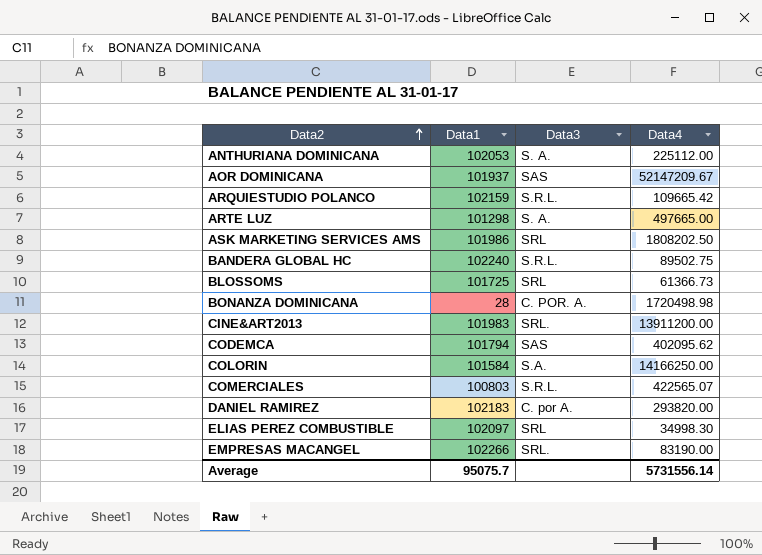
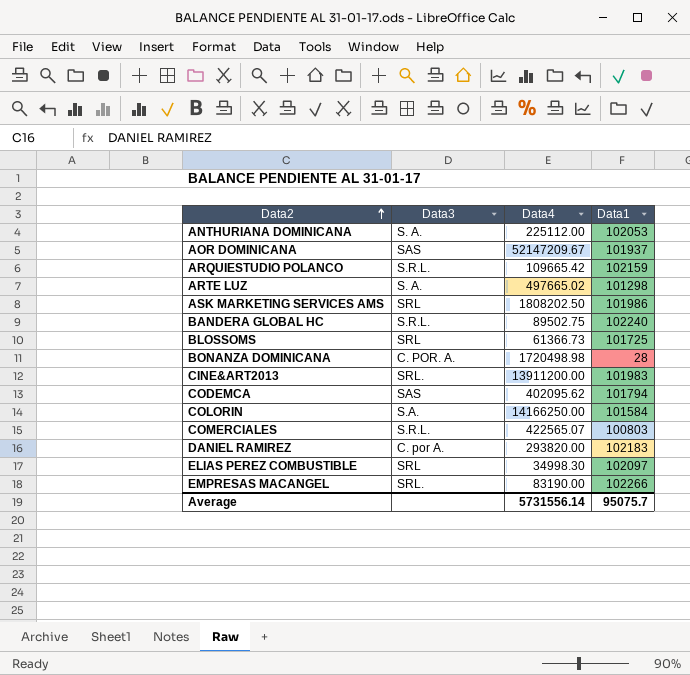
column Data1 | position: 2 -> 4
ARTE LUZ | Data4: 497665.00 -> 497665.02

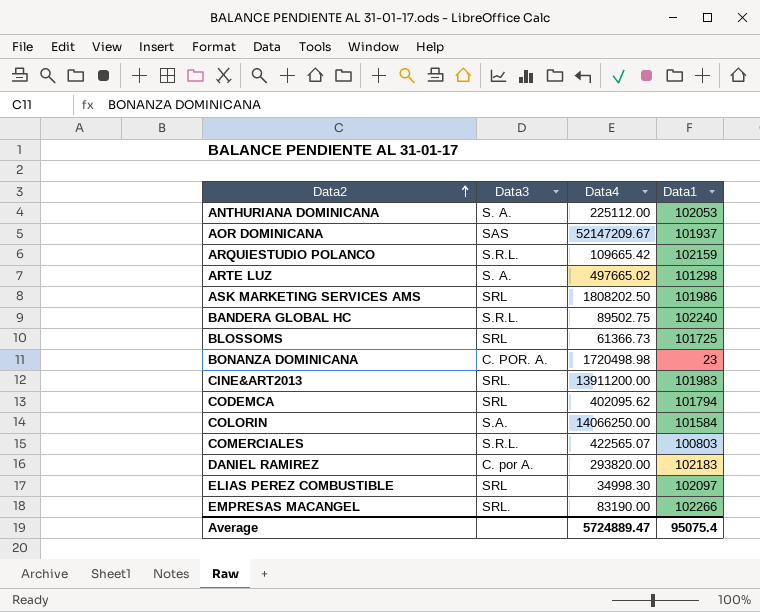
BONANZA DOMINICANA | Data1: 28 -> 23
CODEMCA | Data3: SAS -> SRL
COLORIN | Data4: 14166250.00 -> 14066250.00
Average | Data4: 5731556.14 -> 5724889.47
Average | Data1: 95075.7 -> 95075.4

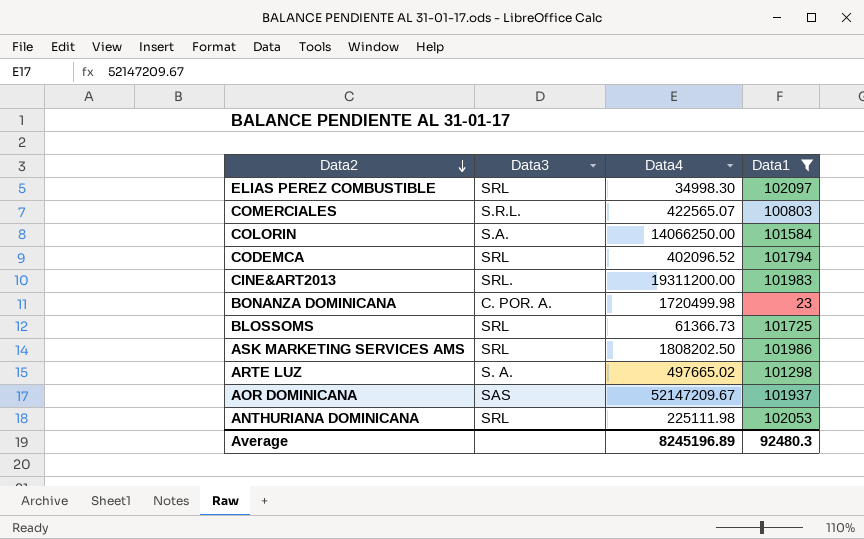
filter: none -> Data1 <= 102097
row order: Data2 ascending -> Data2 descending
CODEMCA | Data4: 402095.62 -> 402096.52
CINE&ART2013 | Data4: 13911200.00 -> 19311200.00
BONANZA DOMINICANA | Data4: 1720498.98 -> 1720499.98
ANTHURIANA DOMINICANA | Data3: S. A. -> SRL
ANTHURIANA DOMINICANA | Data4: 225112.00 -> 225111.98
Average | Data4: 5724889.47 -> 8245196.89
Average | Data1: 95075.4 -> 92480.3

